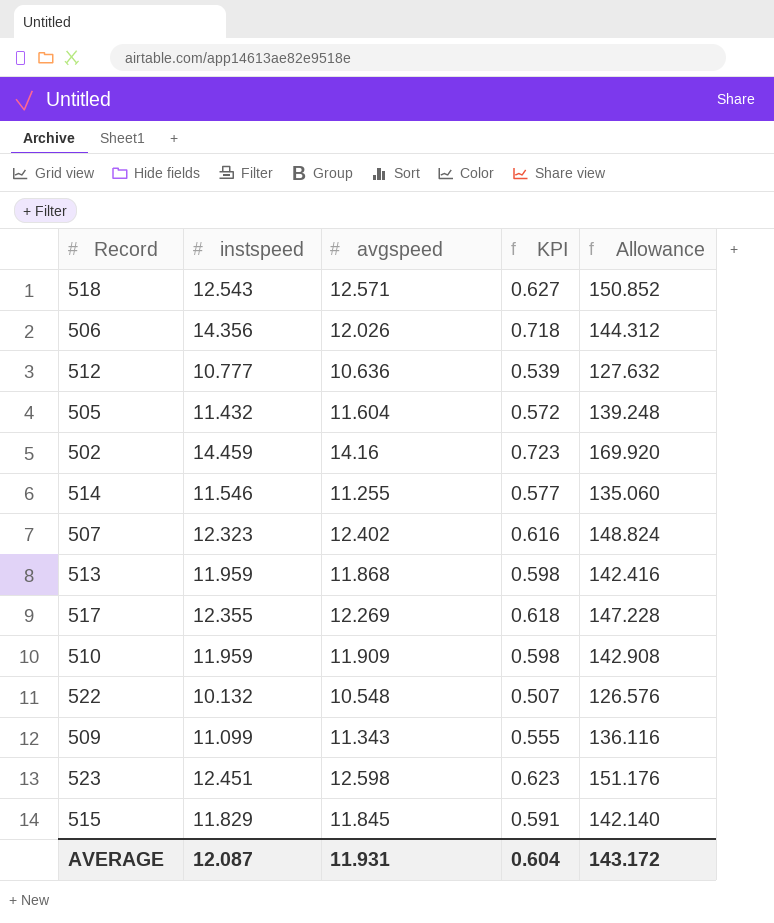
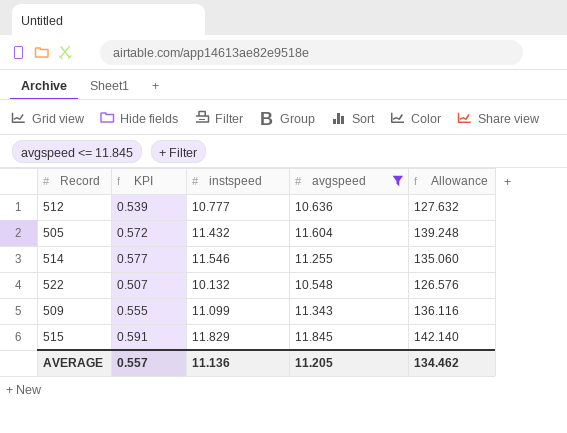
filter: none -> avgspeed <= 11.845
column KPI | position: 4 -> 2
AVERAGE | KPI: 0.604 -> 0.557
AVERAGE | instspeed: 12.087 -> 11.136
AVERAGE | avgspeed: 11.931 -> 11.205
AVERAGE | Allowance: 143.172 -> 134.462

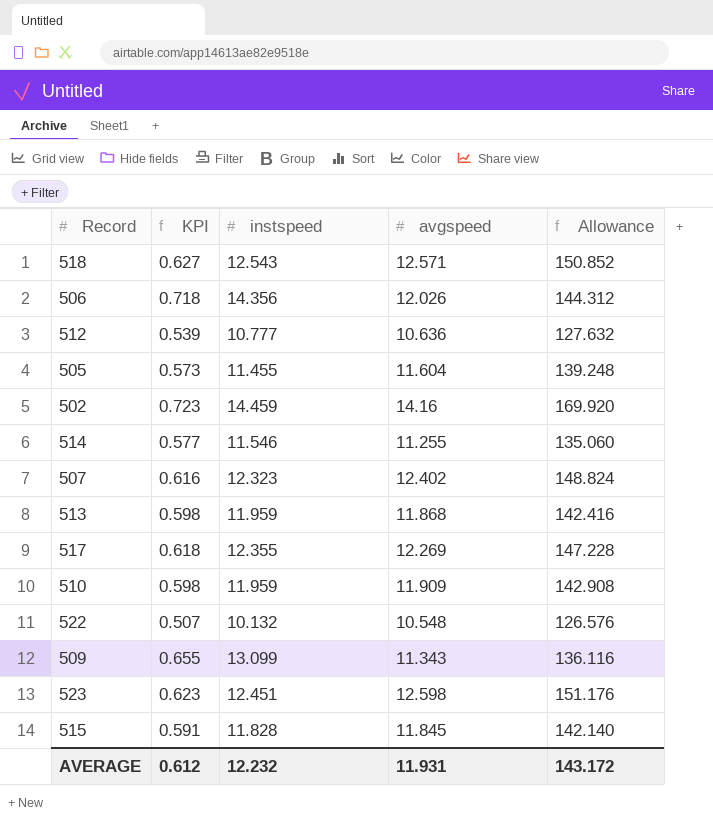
filter: avgspeed <= 11.845 -> none
505 | KPI: 0.572 -> 0.573
505 | instspeed: 11.432 -> 11.455
509 | KPI: 0.555 -> 0.655
509 | instspeed: 11.099 -> 13.099
515 | instspeed: 11.829 -> 11.828
AVERAGE | KPI: 0.557 -> 0.612
AVERAGE | instspeed: 11.136 -> 12.232
AVERAGE | avgspeed: 11.205 -> 11.931
AVERAGE | Allowance: 134.462 -> 143.172

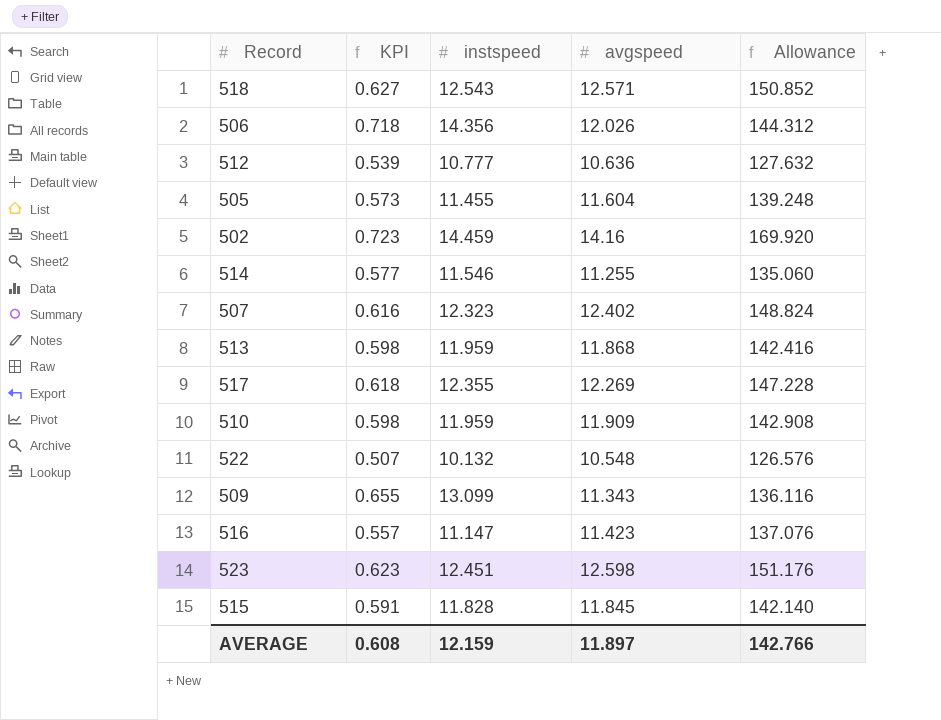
row 516: none -> 0.557 | 11.147 | 11.423 | 137.076
AVERAGE | KPI: 0.612 -> 0.608
AVERAGE | instspeed: 12.232 -> 12.159
AVERAGE | avgspeed: 11.931 -> 11.897
AVERAGE | Allowance: 143.172 -> 142.766

